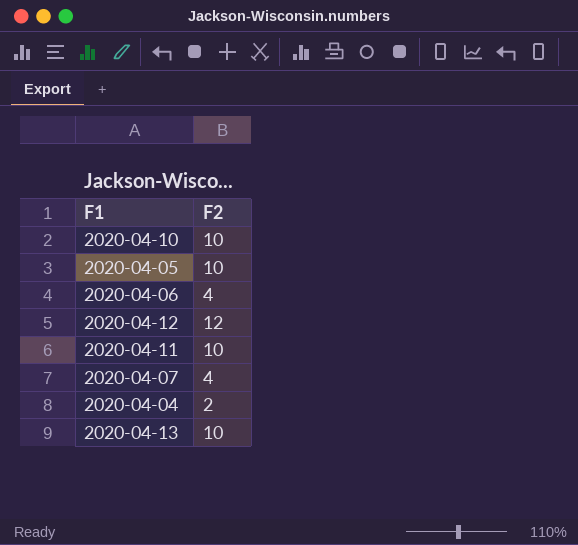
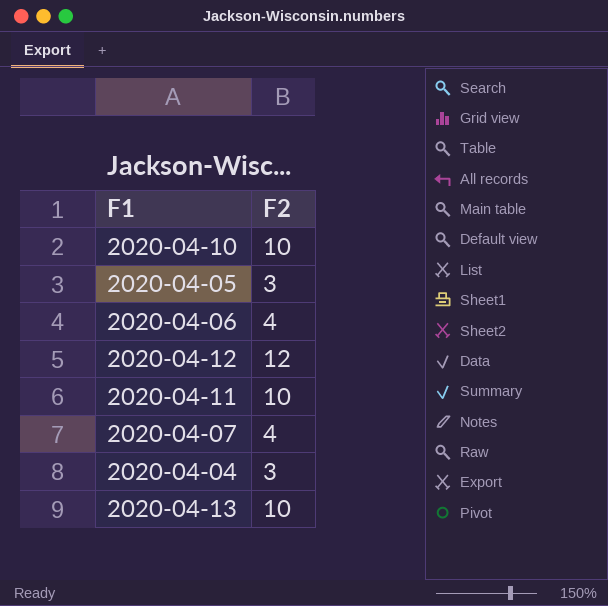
2020-04-05 | F2: 10 -> 3
2020-04-04 | F2: 2 -> 3

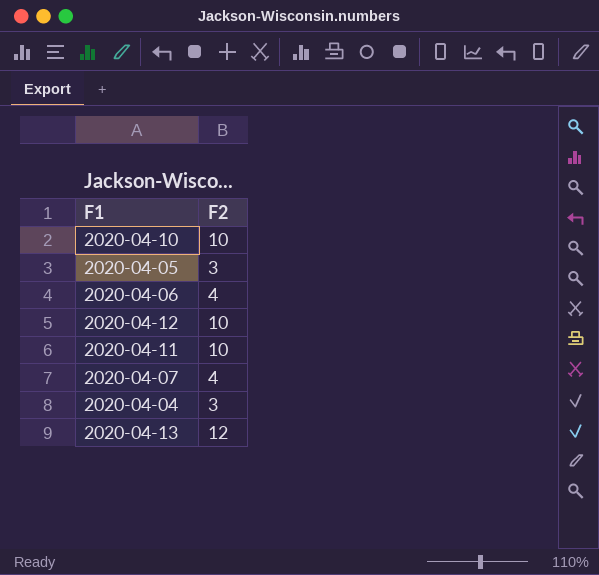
2020-04-12 | F2: 12 -> 10
2020-04-13 | F2: 10 -> 12

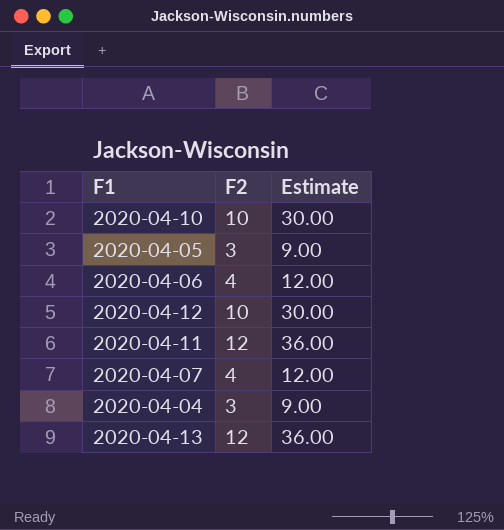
column Estimate | formula: none -> [F2] * 3
2020-04-11 | F2: 10 -> 12

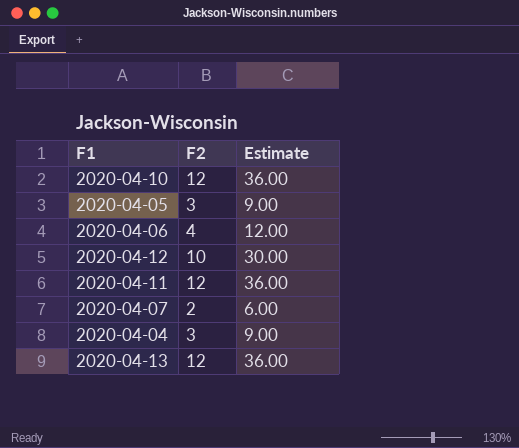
2020-04-10 | F2: 10 -> 12
2020-04-10 | Estimate: 30.00 -> 36.00
2020-04-07 | F2: 4 -> 2
2020-04-07 | Estimate: 12.00 -> 6.00

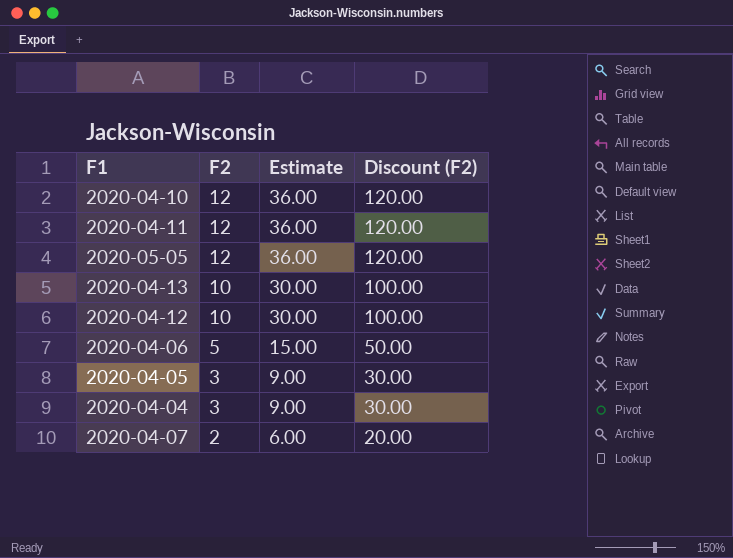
row order: none -> F2 descending
column Discount (F2) | formula: none -> [F2] * 10
row 2020-05-05: none -> 12 | 36.00 | 120.00
2020-04-13 | F2: 12 -> 10
2020-04-13 | Estimate: 36.00 -> 30.00
2020-04-06 | F2: 4 -> 5
2020-04-06 | Estimate: 12.00 -> 15.00

